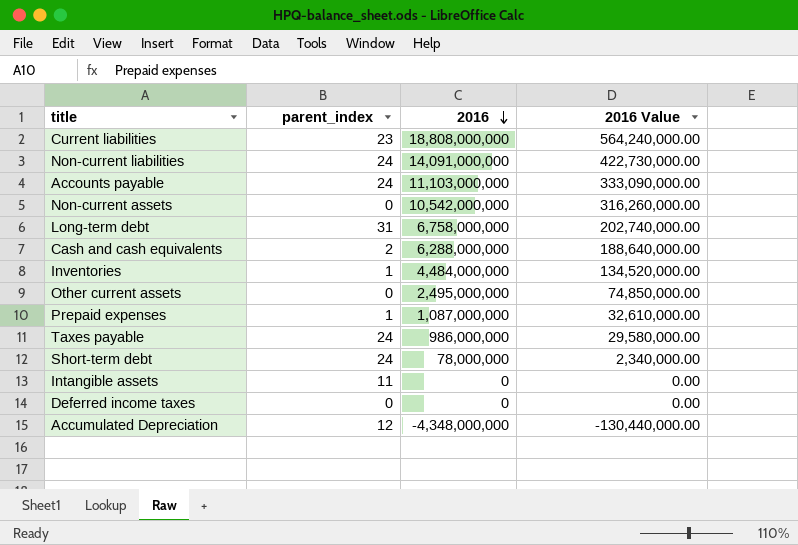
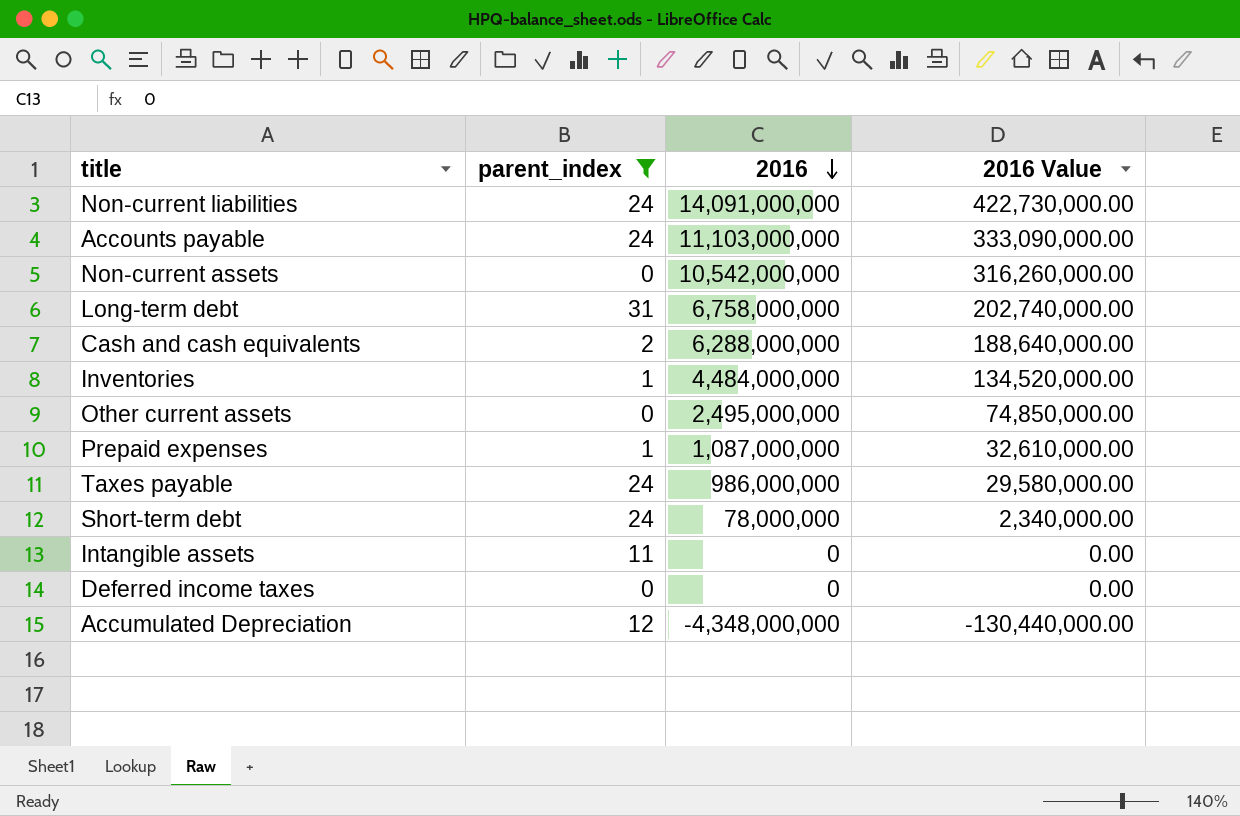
filter: none -> parent_index != 23

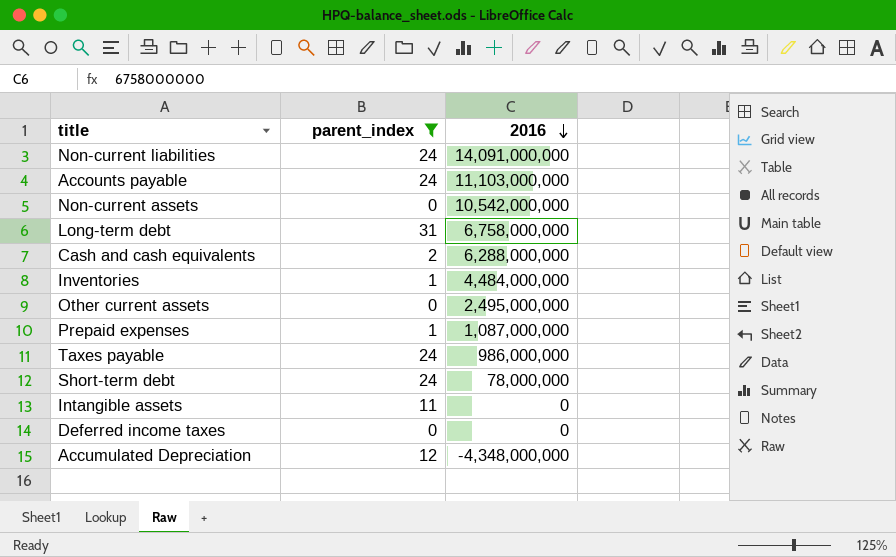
column 2016 Value | formula: [2016] * 0.03 -> none

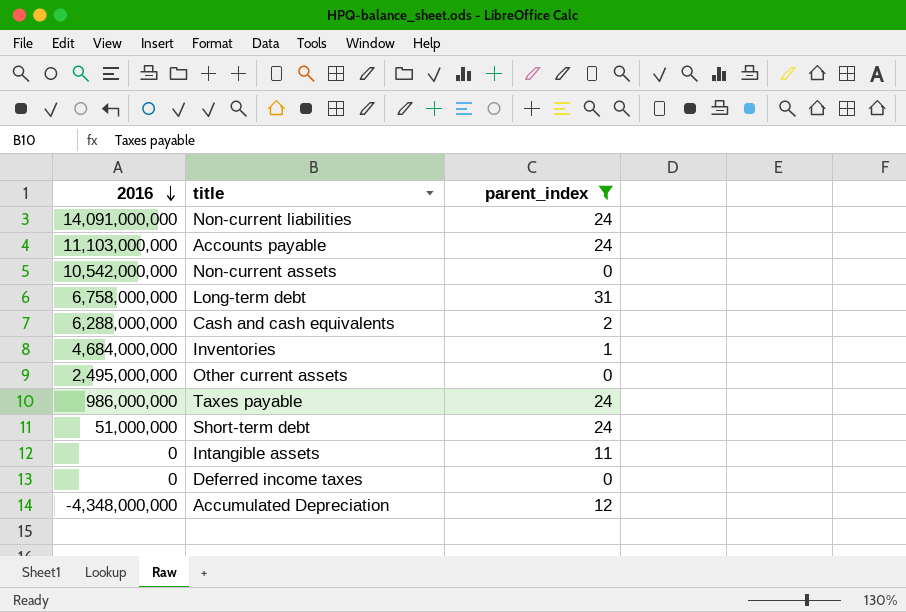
column 2016 | position: 3 -> 1
row Prepaid expenses: 1 | 1,087,000,000 -> none
Inventories | 2016: 4,484,000,000 -> 4,684,000,000
Short-term debt | 2016: 78,000,000 -> 51,000,000

